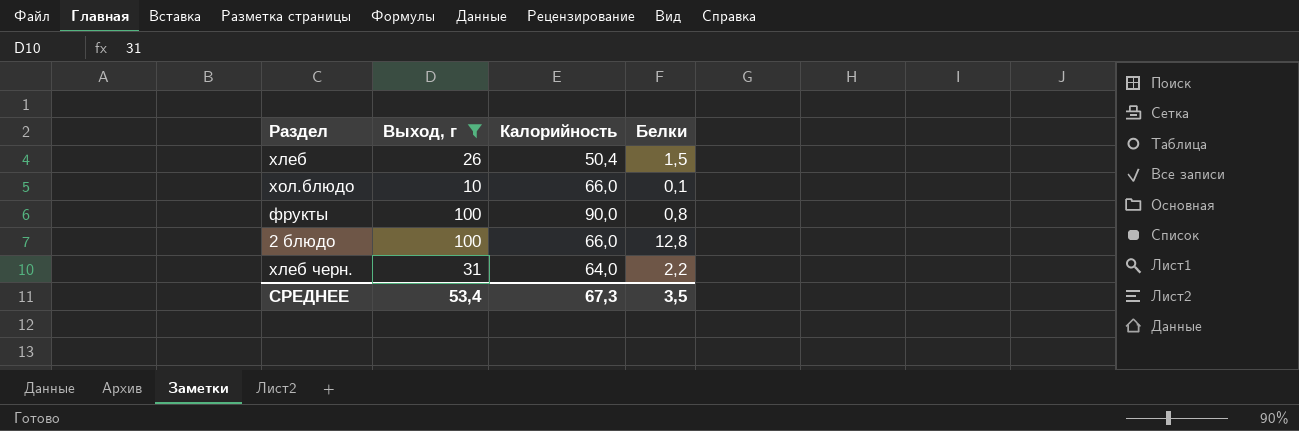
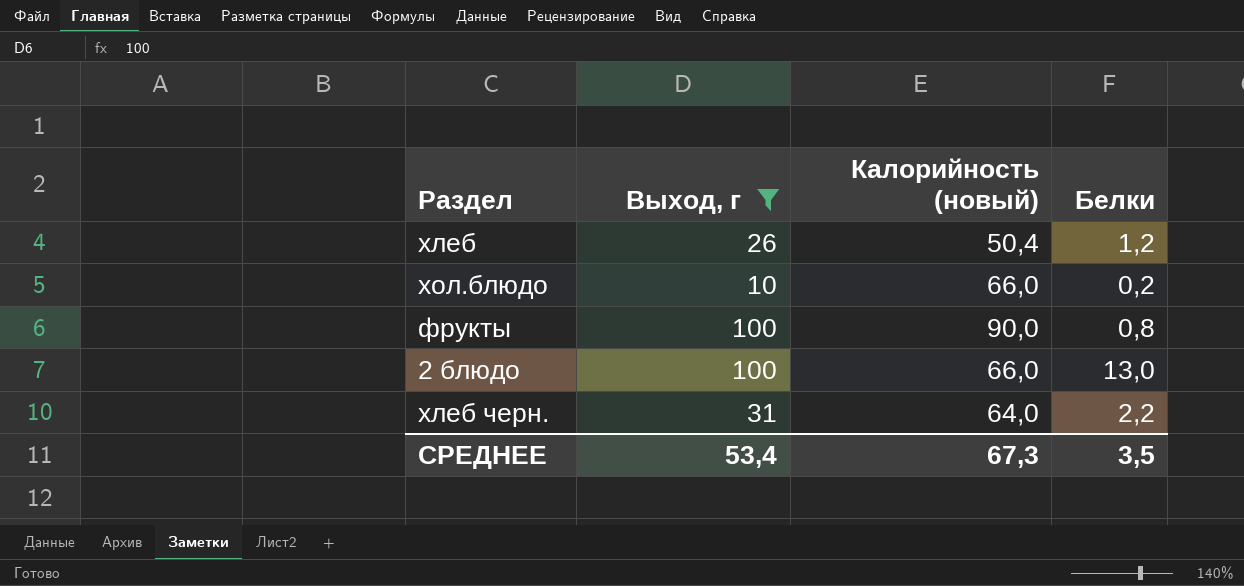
column name: Калорийность -> Калорийность (новый)
хлеб | Белки: 1,5 -> 1,2
хол.блюдо | Белки: 0,1 -> 0,2
2 блюдо | Белки: 12,8 -> 13,0

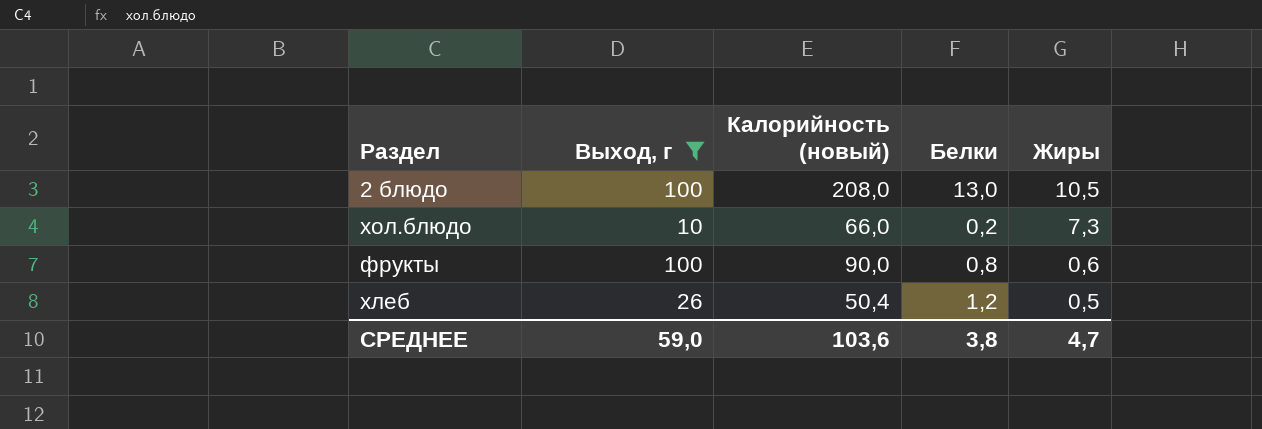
row order: none -> Жиры descending
column Жиры | position: none -> 5
row хлеб черн.: 31 | 64,0 | 2,2 -> none
2 блюдо | Калорийность (новый): 66,0 -> 208,0
СРЕДНЕЕ | Выход, г: 53,4 -> 59,0
СРЕДНЕЕ | Калорийность (новый): 67,3 -> 103,6
СРЕДНЕЕ | Белки: 3,5 -> 3,8

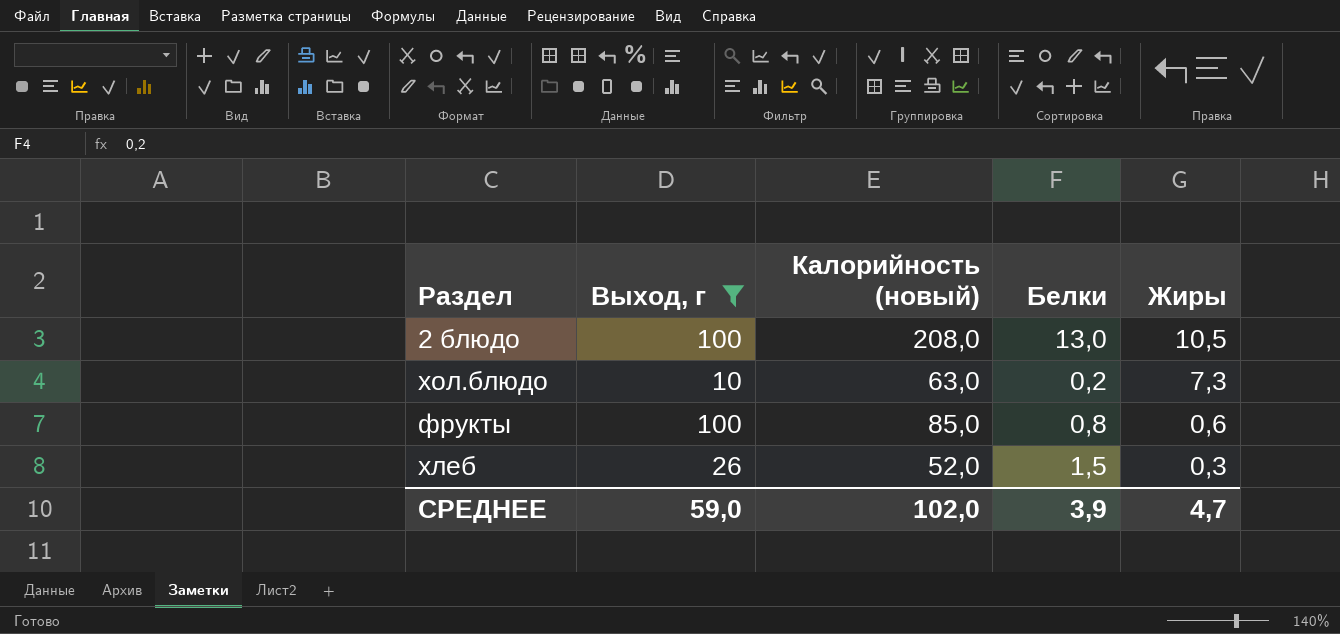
хол.блюдо | Калорийность (новый): 66,0 -> 63,0
фрукты | Калорийность (новый): 90,0 -> 85,0
хлеб | Калорийность (новый): 50,4 -> 52,0
хлеб | Белки: 1,2 -> 1,5
хлеб | Жиры: 0,5 -> 0,3
СРЕДНЕЕ | Калорийность (новый): 103,6 -> 102,0
СРЕДНЕЕ | Белки: 3,8 -> 3,9

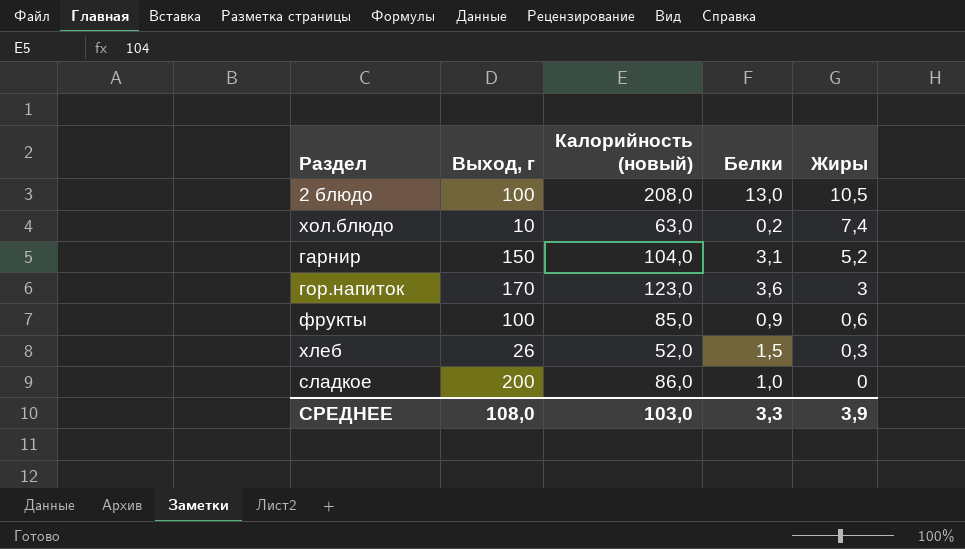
filter: Выход, г <= 100 -> none
хол.блюдо | Жиры: 7,3 -> 7,4
фрукты | Белки: 0,8 -> 0,9
СРЕДНЕЕ | Выход, г: 59,0 -> 108,0
СРЕДНЕЕ | Калорийность (новый): 102,0 -> 103,0
СРЕДНЕЕ | Белки: 3,9 -> 3,3
СРЕДНЕЕ | Жиры: 4,7 -> 3,9

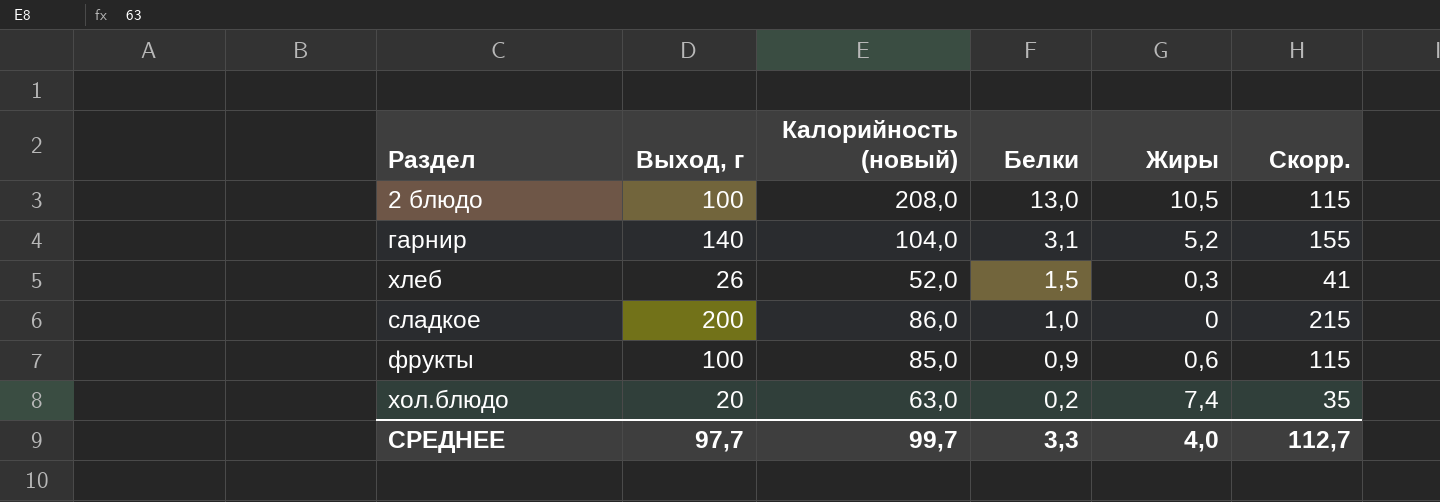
row order: Жиры descending -> Белки descending
column Скорр. | formula: none -> [Выход, г] + 15
row гор.напиток: 170 | 123,0 | 3,6 | 3 -> none
гарнир | Выход, г: 150 -> 140
хол.блюдо | Выход, г: 10 -> 20
СРЕДНЕЕ | Выход, г: 108,0 -> 97,7
СРЕДНЕЕ | Калорийность (новый): 103,0 -> 99,7
СРЕДНЕЕ | Жиры: 3,9 -> 4,0

